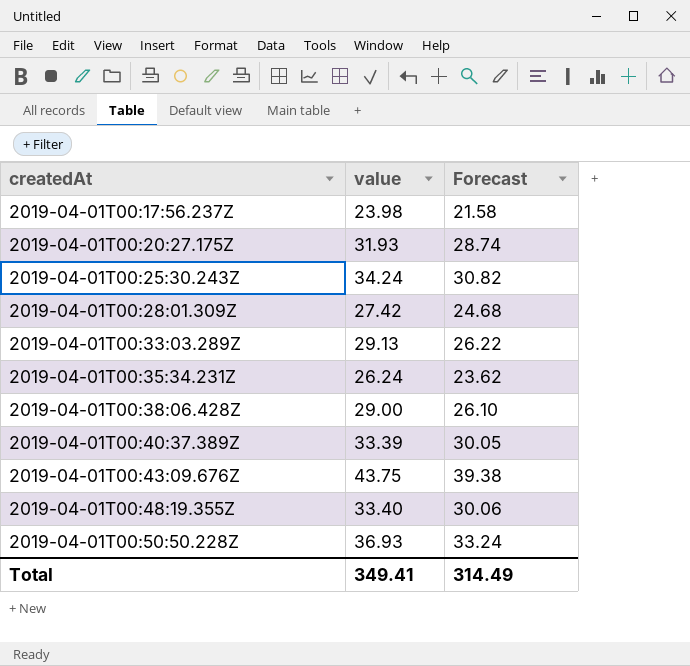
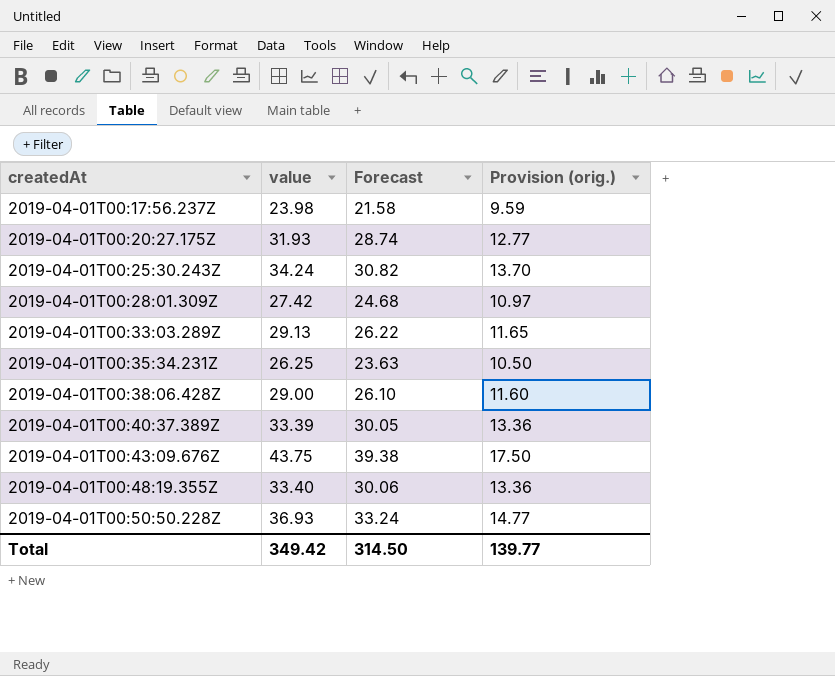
column Provision (orig.) | formula: none -> [value] * 0.4
2019-04-01T00:35:34.231Z | value: 26.24 -> 26.25
2019-04-01T00:35:34.231Z | Forecast: 23.62 -> 23.63
Total | value: 349.41 -> 349.42
Total | Forecast: 314.49 -> 314.50

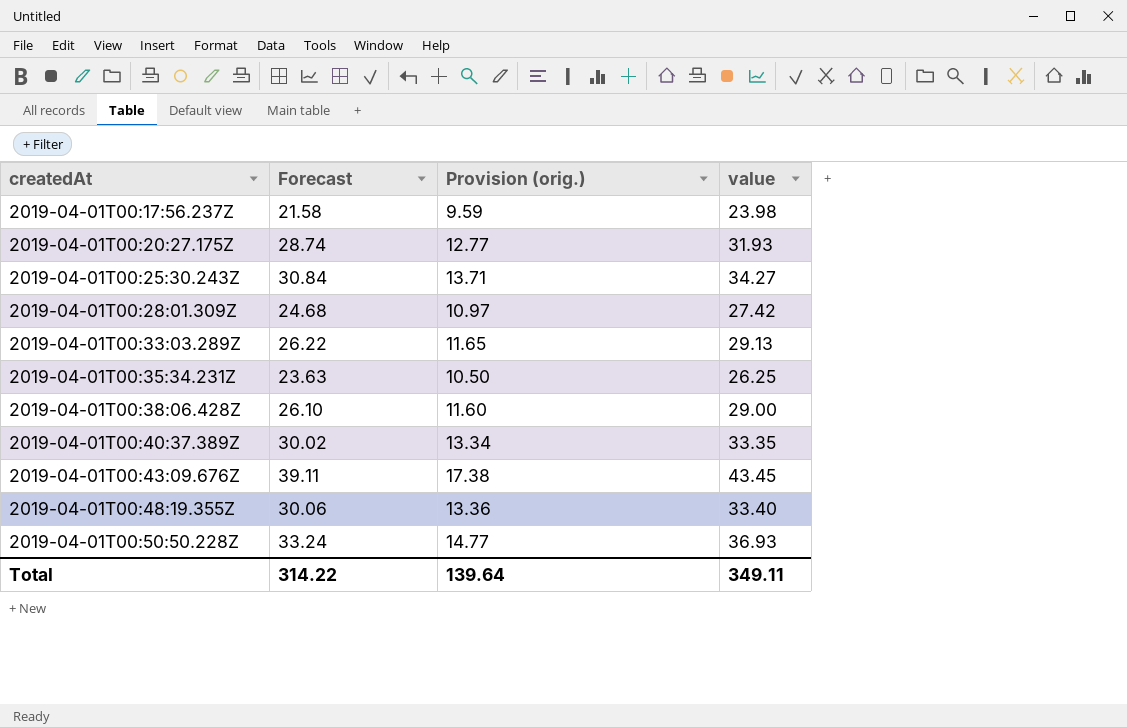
column value | position: 2 -> 4
2019-04-01T00:25:30.243Z | Forecast: 30.82 -> 30.84
2019-04-01T00:25:30.243Z | Provision (orig.): 13.70 -> 13.71
2019-04-01T00:25:30.243Z | value: 34.24 -> 34.27
2019-04-01T00:40:37.389Z | Forecast: 30.05 -> 30.02
2019-04-01T00:40:37.389Z | Provision (orig.): 13.36 -> 13.34
2019-04-01T00:40:37.389Z | value: 33.39 -> 33.35
2019-04-01T00:43:09.676Z | Forecast: 39.38 -> 39.11
2019-04-01T00:43:09.676Z | Provision (orig.): 17.50 -> 17.38
2019-04-01T00:43:09.676Z | value: 43.75 -> 43.45
Total | Forecast: 314.50 -> 314.22
Total | Provision (orig.): 139.77 -> 139.64
Total | value: 349.42 -> 349.11

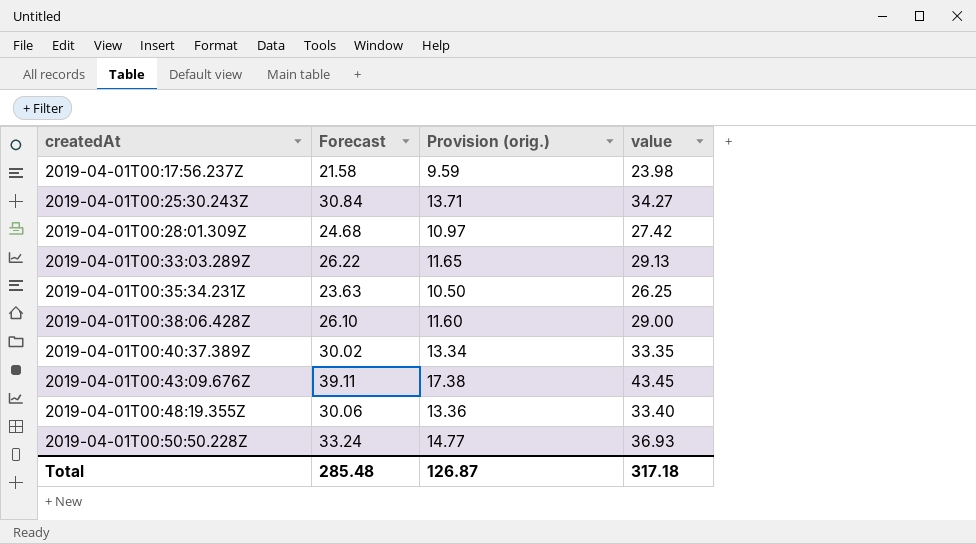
row 2019-04-01T00:20:27.175Z: 28.74 | 12.77 | 31.93 -> none
Total | Forecast: 314.22 -> 285.48
Total | Provision (orig.): 139.64 -> 126.87
Total | value: 349.11 -> 317.18

